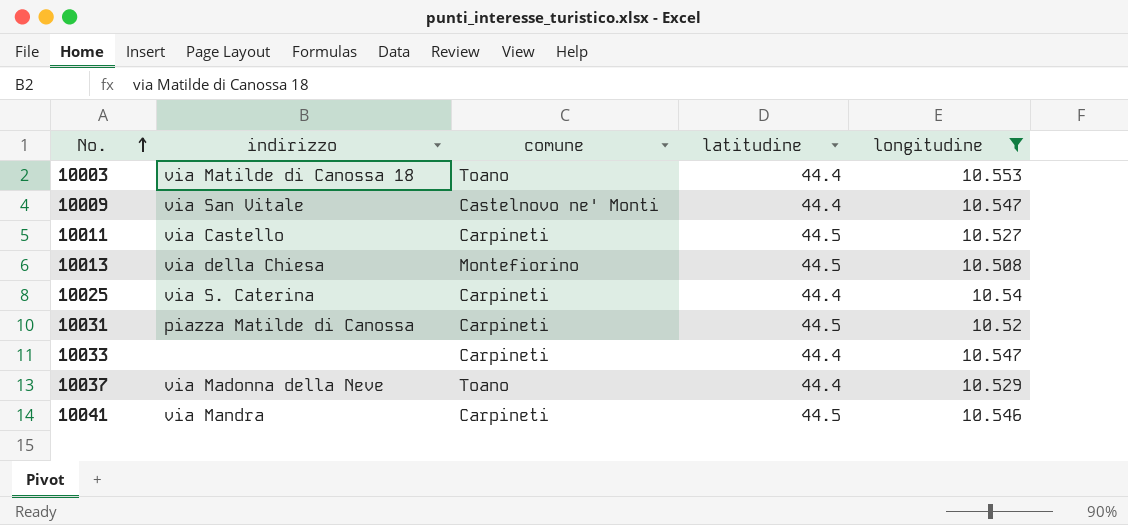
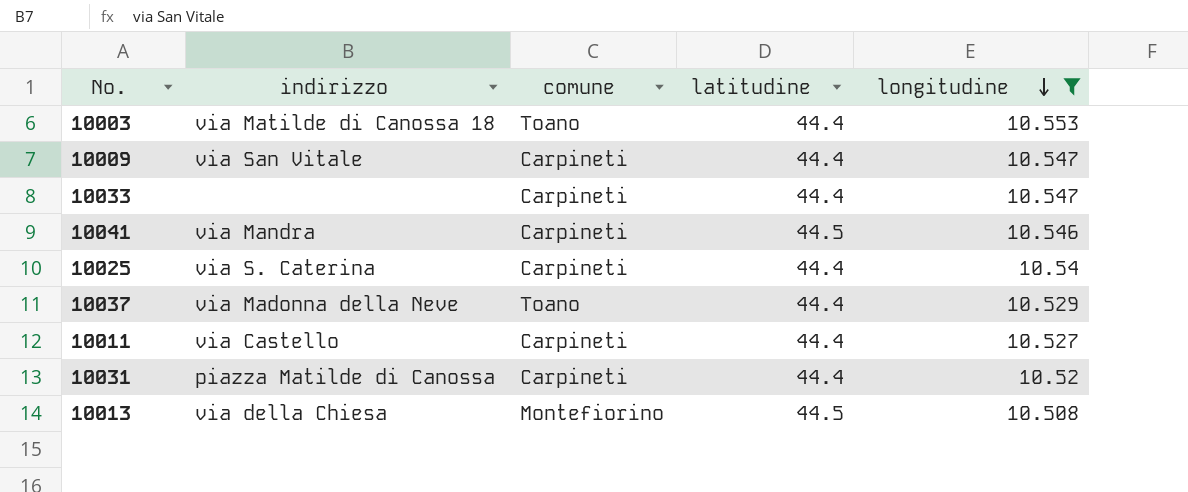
row order: No. ascending -> longitudine descending
10009 | comune: Castelnovo ne' Monti -> Carpineti
10011 | latitudine: 44.5 -> 44.4
10031 | latitudine: 44.5 -> 44.4

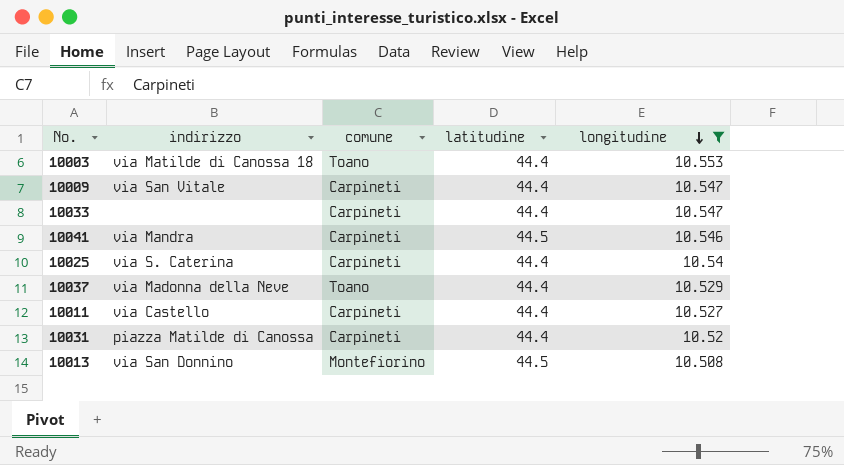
10013 | indirizzo: via della Chiesa -> via San Donnino

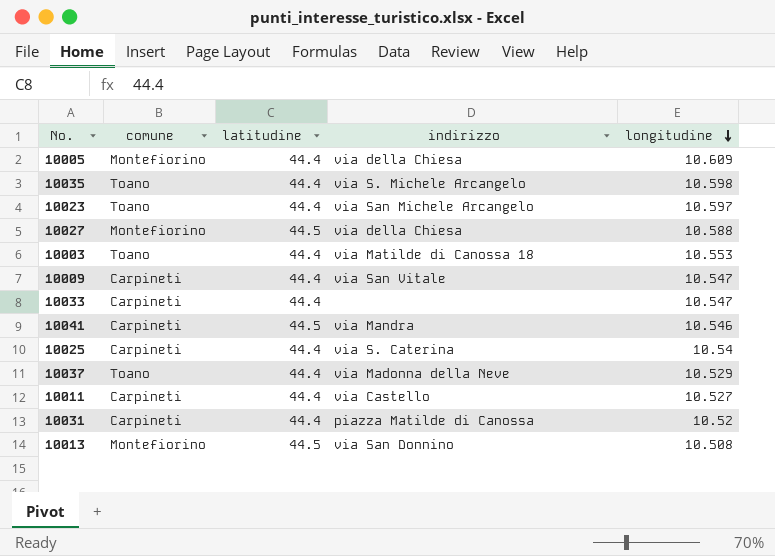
filter: longitudine <= 10.553 -> none
column indirizzo | position: 2 -> 4

